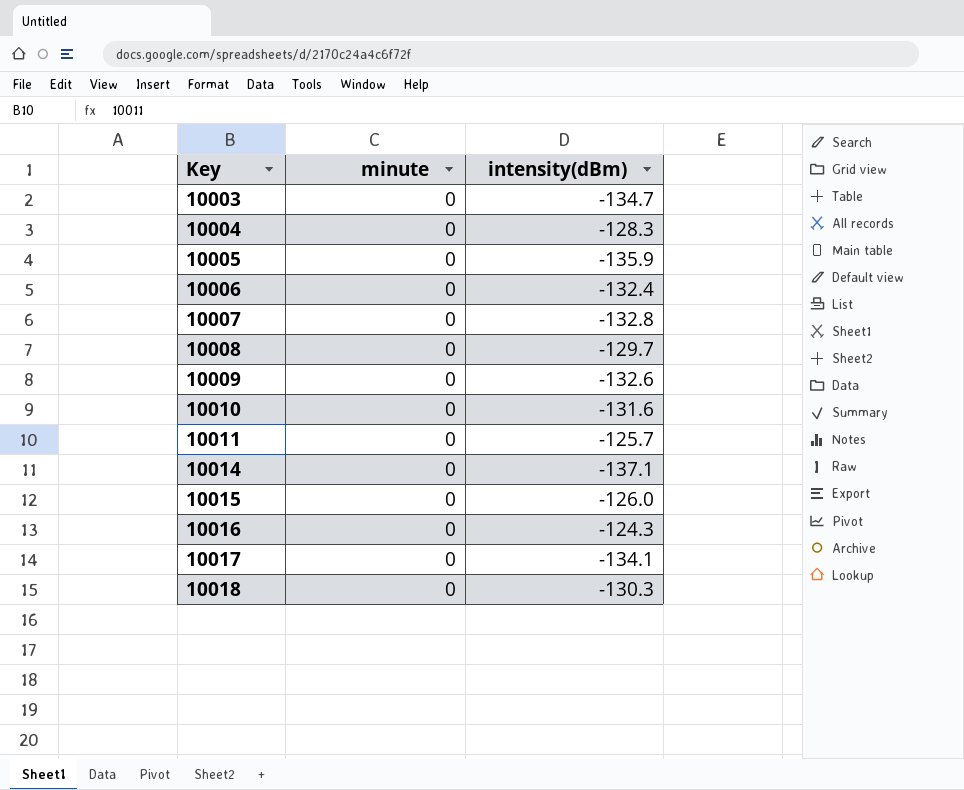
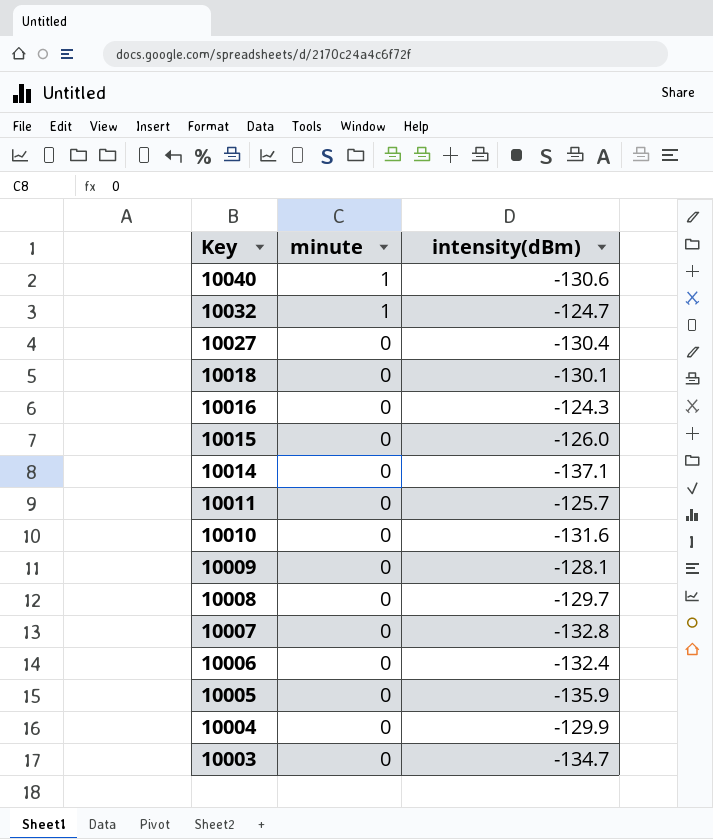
row order: Key ascending -> Key descending
row 10017: 0 | -134.1 -> none
row 10040: none -> 1 | -130.6
row 10032: none -> 1 | -124.7
row 10027: none -> 0 | -130.4
10018 | intensity(dBm): -130.3 -> -130.1
10009 | intensity(dBm): -132.6 -> -128.1
10004 | intensity(dBm): -128.3 -> -129.9

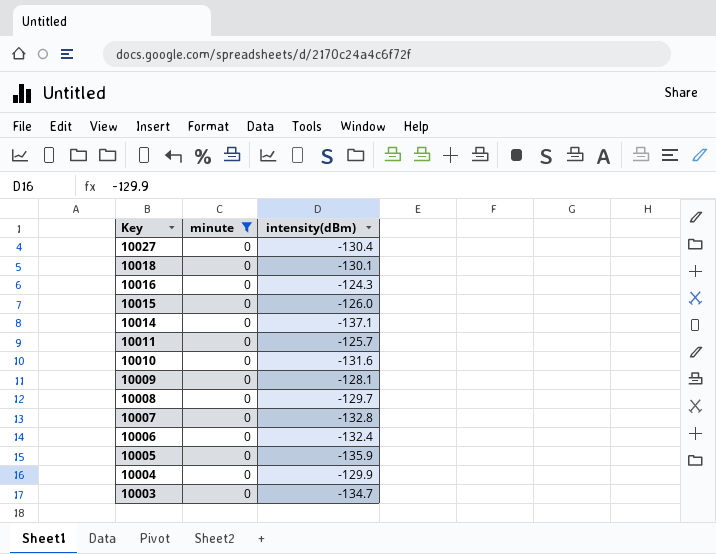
filter: none -> minute = 0

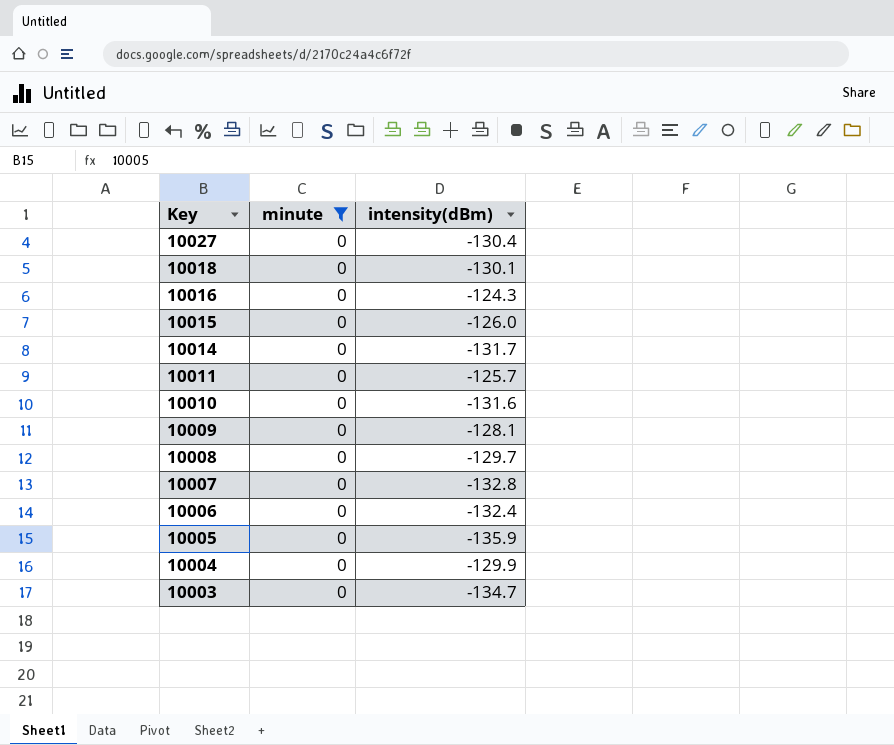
10014 | intensity(dBm): -137.1 -> -131.7

